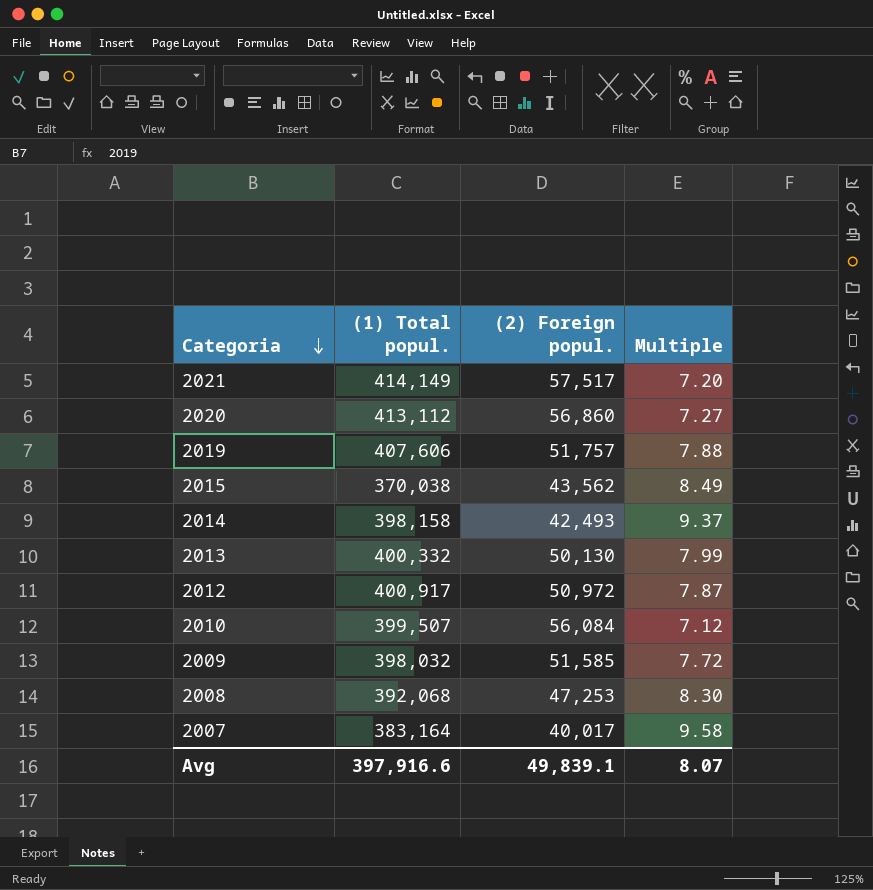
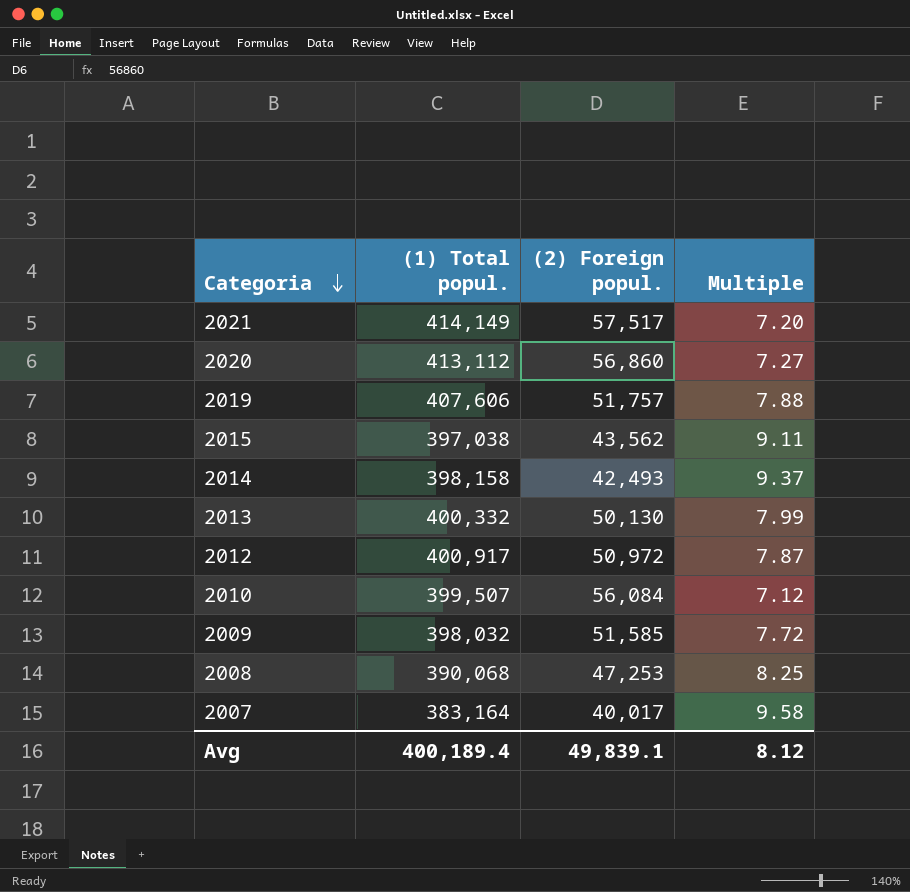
2015 | (1) Total popul.: 370,038 -> 397,038
2015 | Multiple: 8.49 -> 9.11
2008 | (1) Total popul.: 392,068 -> 390,068
2008 | Multiple: 8.30 -> 8.25
Avg | (1) Total popul.: 397,916.6 -> 400,189.4
Avg | Multiple: 8.07 -> 8.12

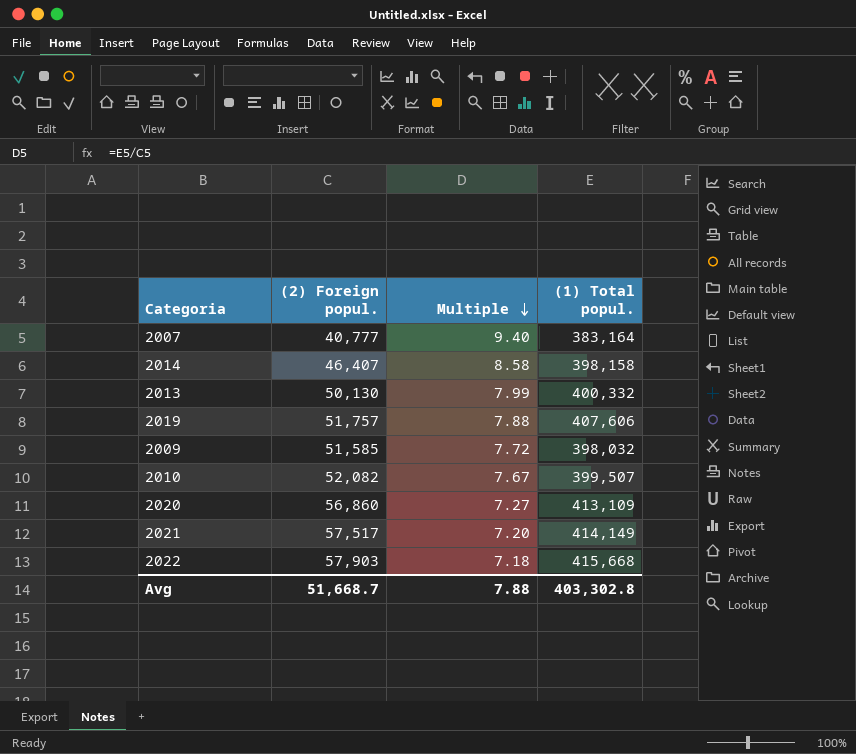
row order: Categoria descending -> Multiple descending
column (1) Total popul. | position: 2 -> 4
row 2015: 397,038 | 43,562 | 9.11 -> none
row 2012: 400,917 | 50,972 | 7.87 -> none
row 2008: 390,068 | 47,253 | 8.25 -> none
2007 | (2) Foreign popul.: 40,017 -> 40,777
2007 | Multiple: 9.58 -> 9.40
2014 | (2) Foreign popul.: 42,493 -> 46,407
2014 | Multiple: 9.37 -> 8.58
2010 | (2) Foreign popul.: 56,084 -> 52,082
2010 | Multiple: 7.12 -> 7.67
2020 | (1) Total popul.: 413,112 -> 413,109
row 2022: none -> 57,903 | 7.18 | 415,668
Avg | (2) Foreign popul.: 49,839.1 -> 51,668.7
Avg | Multiple: 8.12 -> 7.88
Avg | (1) Total popul.: 400,189.4 -> 403,302.8

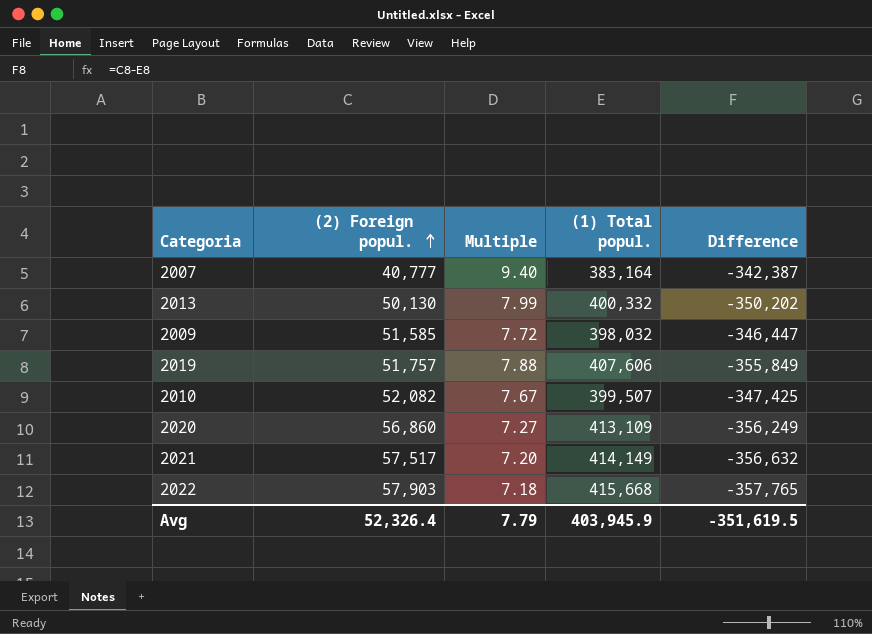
row order: Multiple descending -> (2) Foreign popul. ascending
column Difference | formula: none -> [(2) Foreign popul.] - [(1) Total popul.]
row 2014: 46,407 | 8.58 | 398,158 -> none
Avg | (2) Foreign popul.: 51,668.7 -> 52,326.4
Avg | Multiple: 7.88 -> 7.79
Avg | (1) Total popul.: 403,302.8 -> 403,945.9

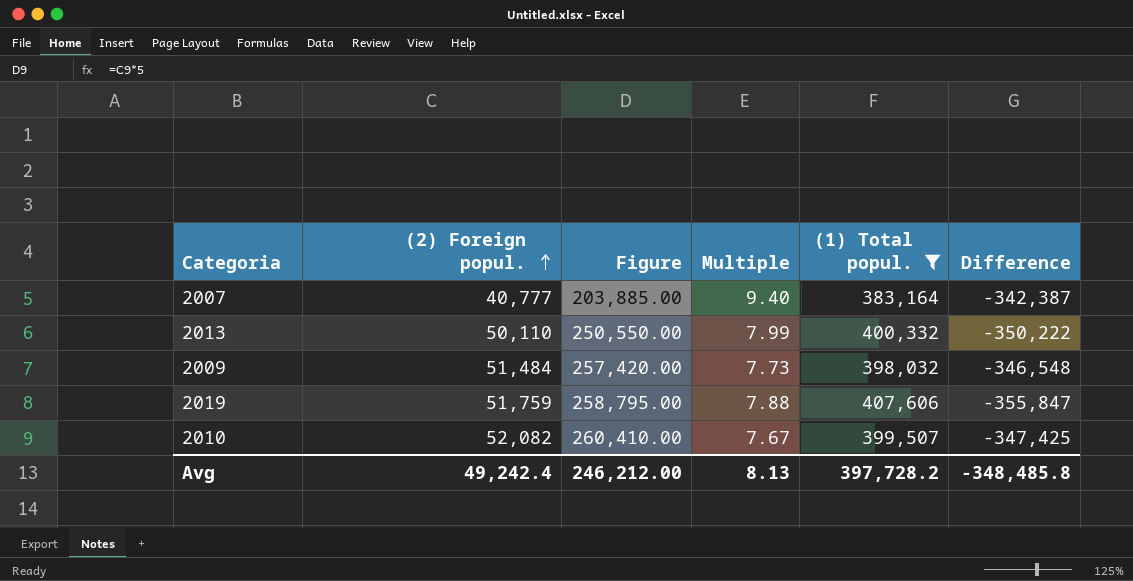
filter: none -> (1) Total popul. <= 407,606
column Figure | formula: none -> [(2) Foreign popul.] * 5
2013 | (2) Foreign popul.: 50,130 -> 50,110
2013 | Difference: -350,202 -> -350,222
2009 | (2) Foreign popul.: 51,585 -> 51,484
2009 | Multiple: 7.72 -> 7.73
2009 | Difference: -346,447 -> -346,548
2019 | (2) Foreign popul.: 51,757 -> 51,759
2019 | Difference: -355,849 -> -355,847
Avg | (2) Foreign popul.: 52,326.4 -> 49,242.4
Avg | Multiple: 7.79 -> 8.13
Avg | (1) Total popul.: 403,945.9 -> 397,728.2
Avg | Difference: -351,619.5 -> -348,485.8

